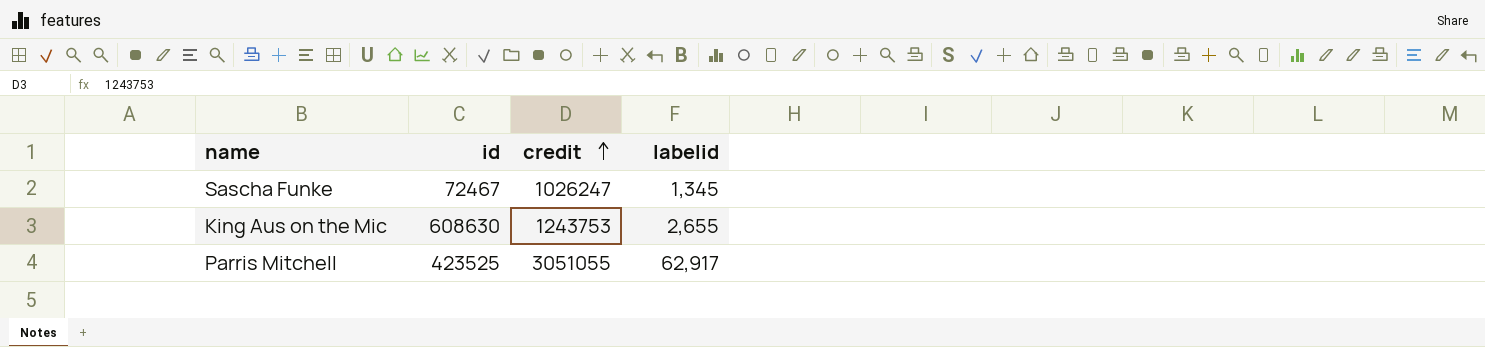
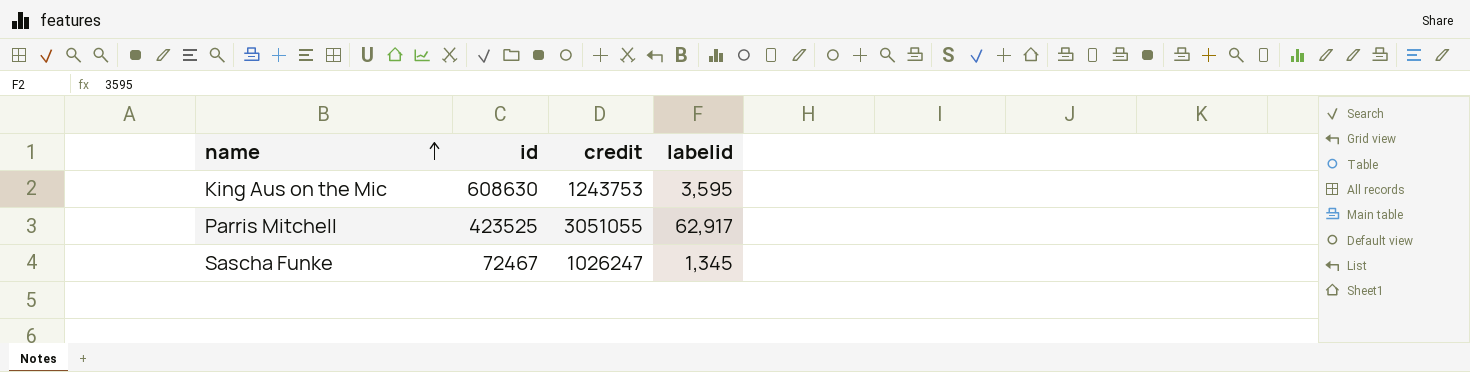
row order: credit ascending -> name ascending
King Aus on the Mic | labelid: 2,655 -> 3,595

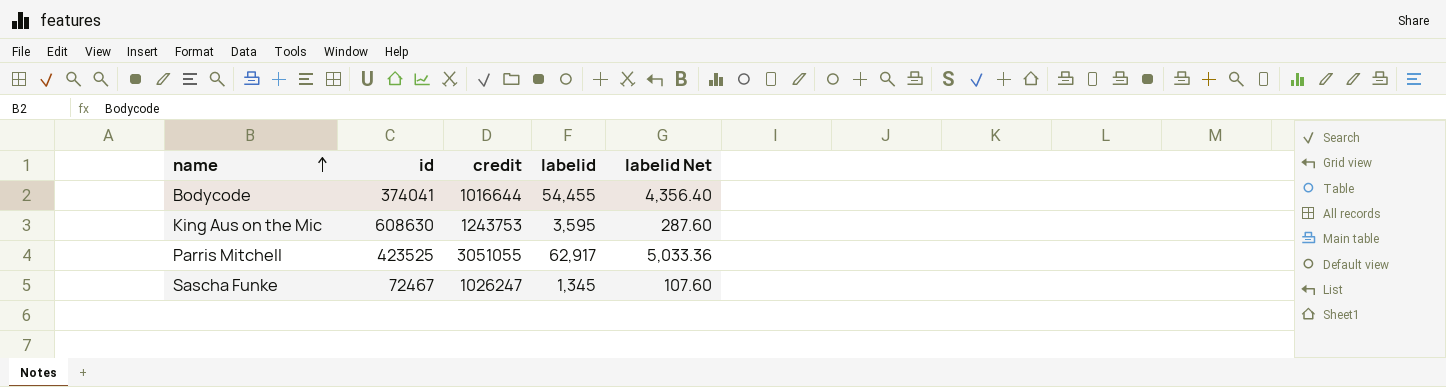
column labelid Net | formula: none -> [labelid] * 0.08
row Bodycode: none -> 374041 | 1016644 | 54,455 | 4,356.40

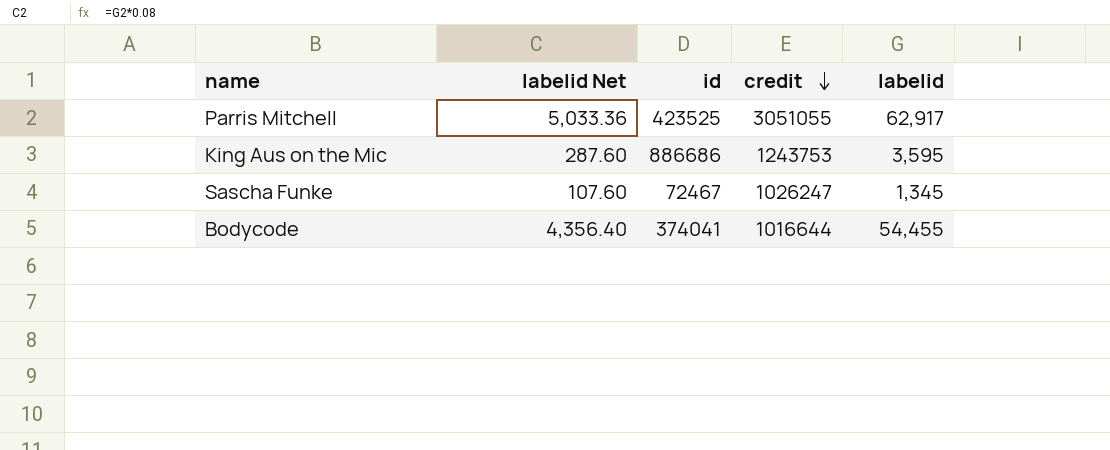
row order: name ascending -> credit descending
column labelid Net | position: 5 -> 2
King Aus on the Mic | id: 608630 -> 886686

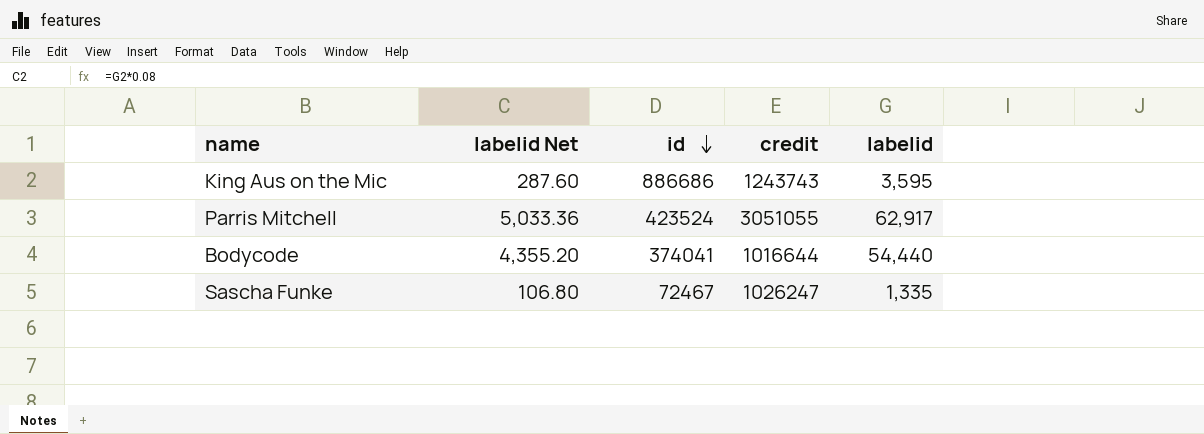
row order: credit descending -> id descending
King Aus on the Mic | credit: 1243753 -> 1243743
Parris Mitchell | id: 423525 -> 423524
Bodycode | labelid Net: 4,356.40 -> 4,355.20
Bodycode | labelid: 54,455 -> 54,440
Sascha Funke | labelid Net: 107.60 -> 106.80
Sascha Funke | labelid: 1,345 -> 1,335

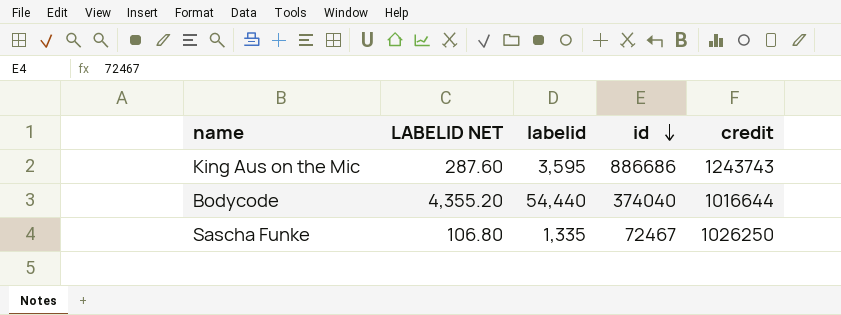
column name: labelid Net -> LABELID NET
column labelid | position: 5 -> 3
row Parris Mitchell: 5,033.36 | 423524 | 3051055 | 62,917 -> none
Bodycode | id: 374041 -> 374040
Sascha Funke | credit: 1026247 -> 1026250

